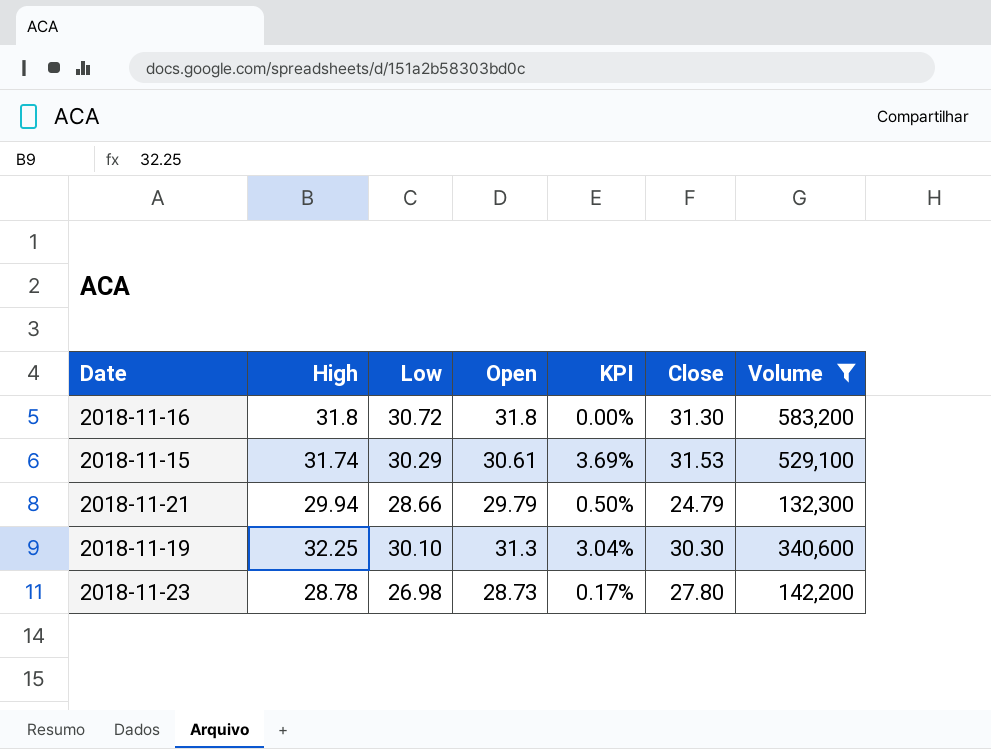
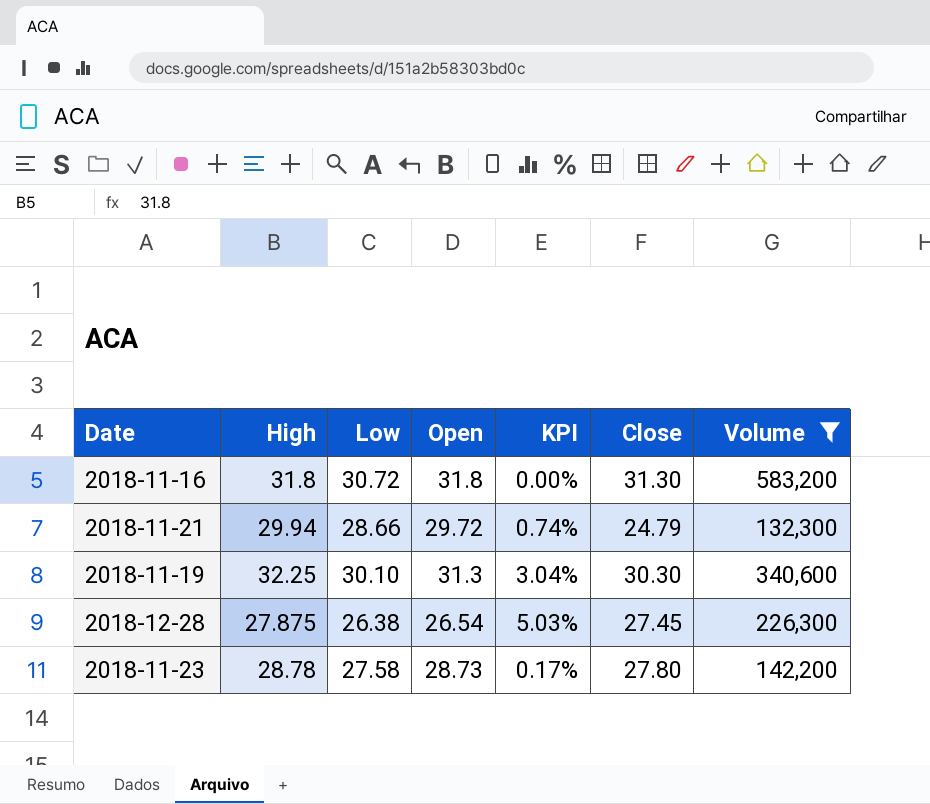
row 2018-11-15: 31.74 | 30.29 | 30.61 | 3.69% | 31.53 | 529,100 -> none
2018-11-21 | Open: 29.79 -> 29.72
2018-11-21 | KPI: 0.50% -> 0.74%
row 2018-12-28: none -> 27.875 | 26.38 | 26.54 | 5.03% | 27.45 | 226,300
2018-11-23 | Low: 26.98 -> 27.58

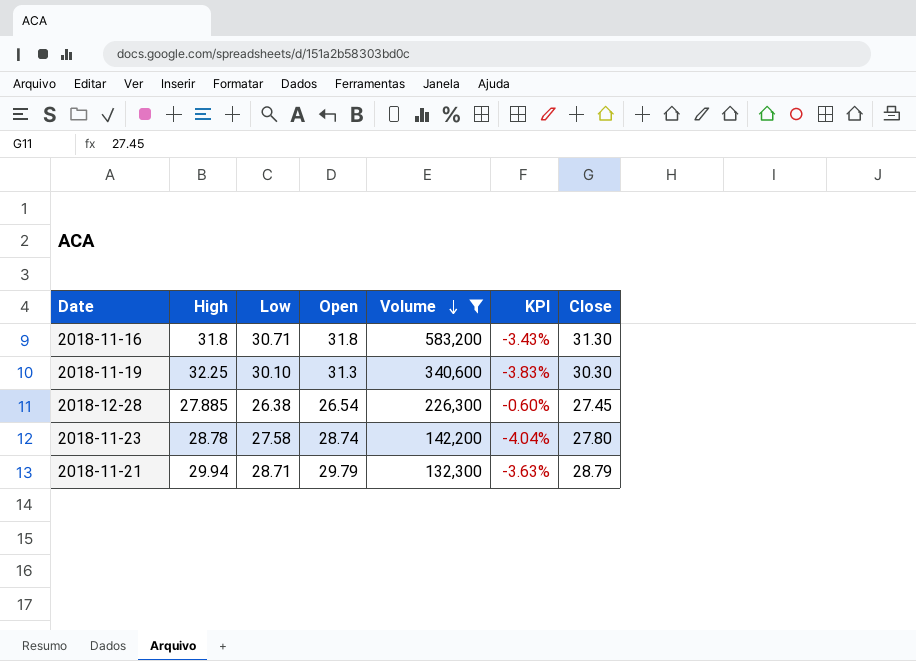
row order: none -> Volume descending
column Volume | position: 7 -> 5
column KPI | formula: ([High] - [Open]) / [Open] -> ([Low] - [Open]) / [Open]
2018-11-16 | Low: 30.72 -> 30.71
2018-12-28 | High: 27.875 -> 27.885
2018-11-23 | Open: 28.73 -> 28.74
2018-11-21 | Low: 28.66 -> 28.71
2018-11-21 | Open: 29.72 -> 29.79
2018-11-21 | Close: 24.79 -> 28.79

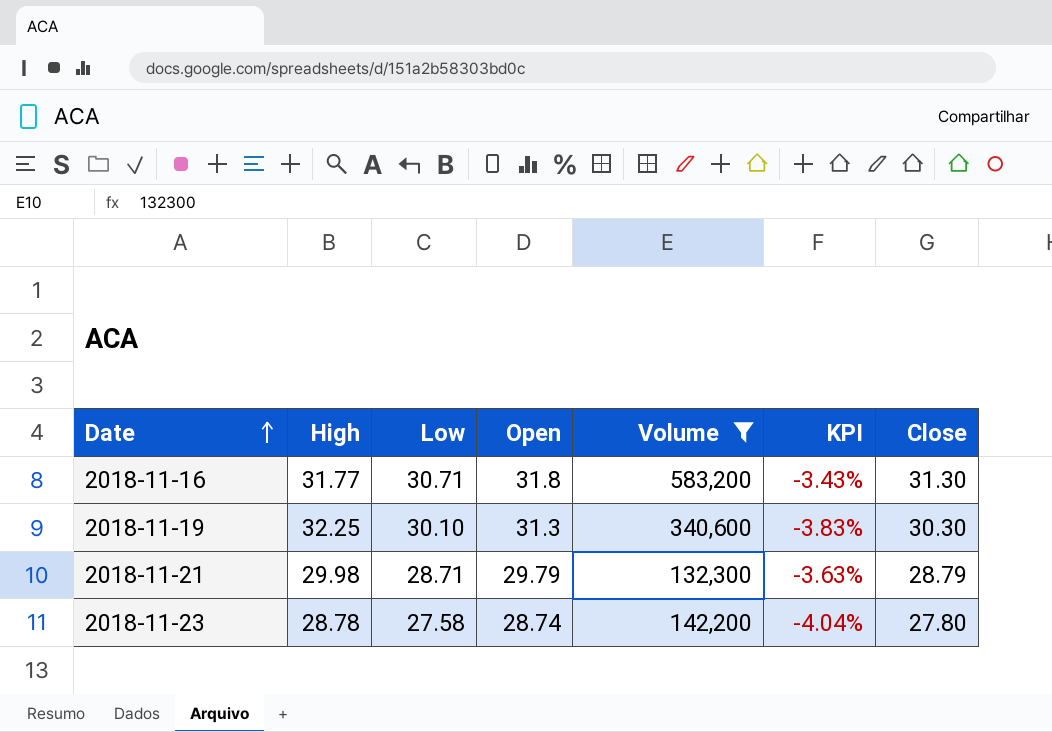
row order: Volume descending -> Date ascending
row 2018-12-28: 27.885 | 26.38 | 26.54 | 226,300 | -0.60% | 27.45 -> none
2018-11-16 | High: 31.8 -> 31.77
2018-11-21 | High: 29.94 -> 29.98

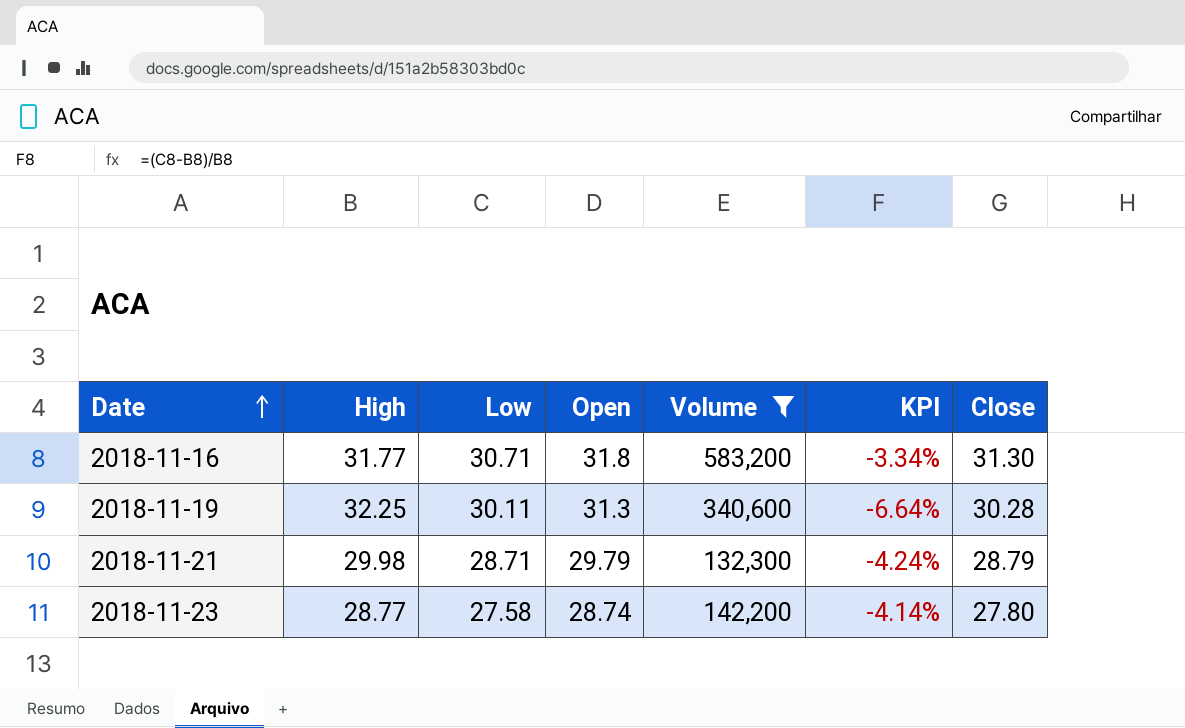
column KPI | formula: ([Low] - [Open]) / [Open] -> ([Low] - [High]) / [High]
2018-11-19 | Low: 30.10 -> 30.11
2018-11-19 | Close: 30.30 -> 30.28
2018-11-23 | High: 28.78 -> 28.77

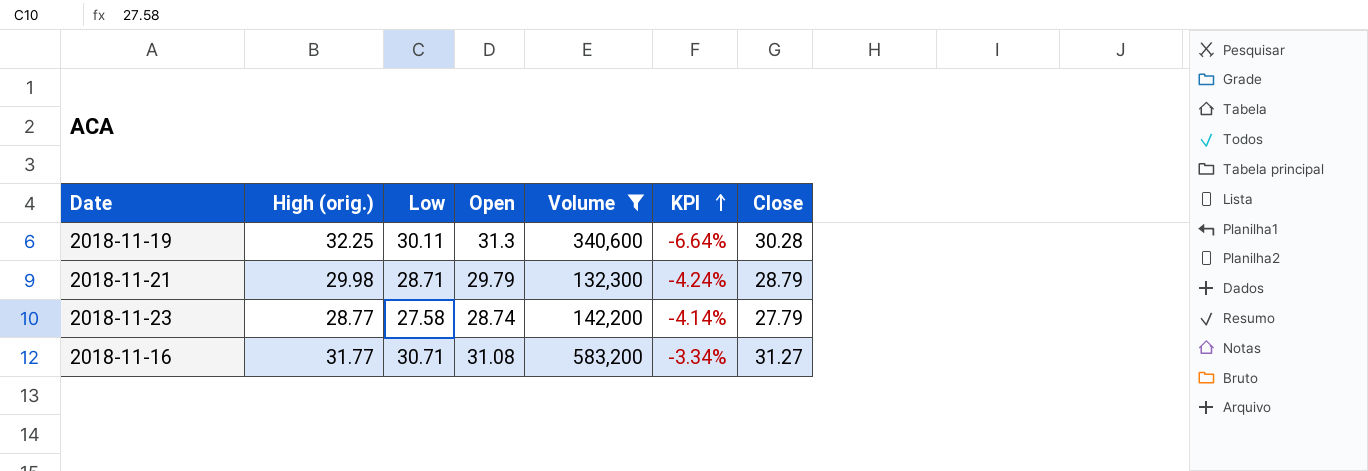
row order: Date ascending -> KPI ascending
column name: High -> High (orig.)
2018-11-23 | Close: 27.80 -> 27.79
2018-11-16 | Open: 31.8 -> 31.08
2018-11-16 | Close: 31.30 -> 31.27

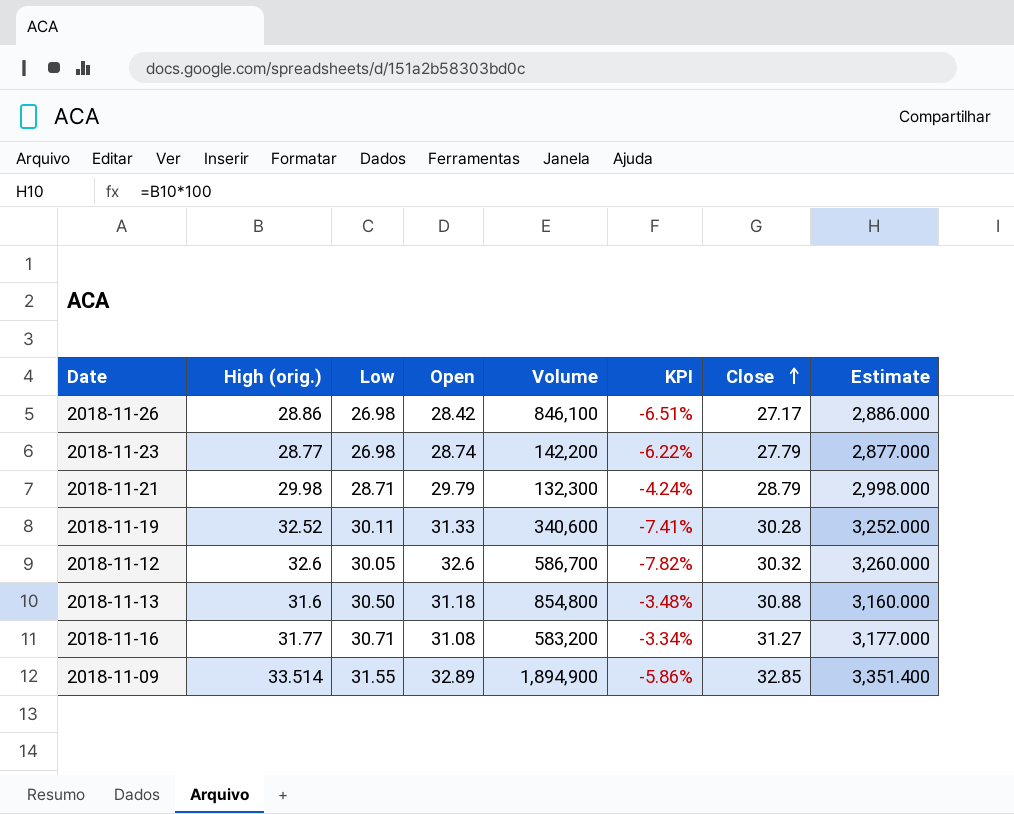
filter: Volume <= 583,200 -> none
row order: KPI ascending -> Close ascending
column Estimate | formula: none -> [High (orig.)] * 100
2018-11-23 | Low: 27.58 -> 26.98
2018-11-23 | KPI: -4.14% -> -6.22%
2018-11-19 | High (orig.): 32.25 -> 32.52
2018-11-19 | Open: 31.3 -> 31.33
2018-11-19 | KPI: -6.64% -> -7.41%

